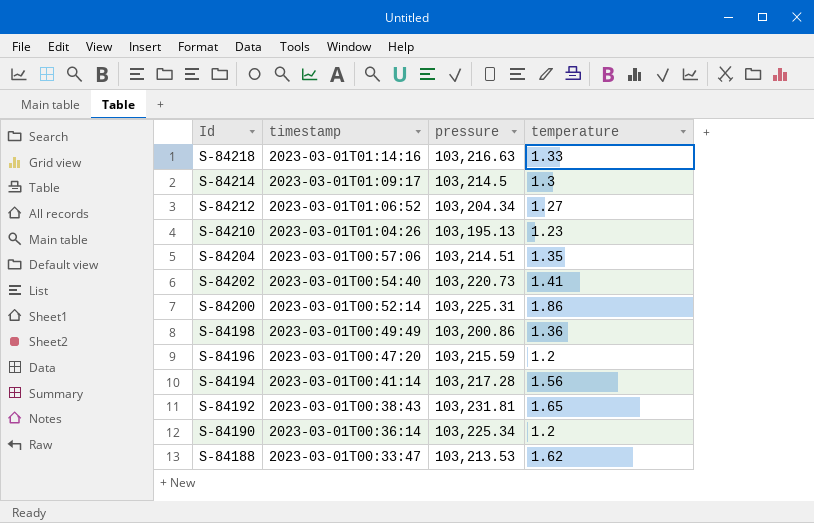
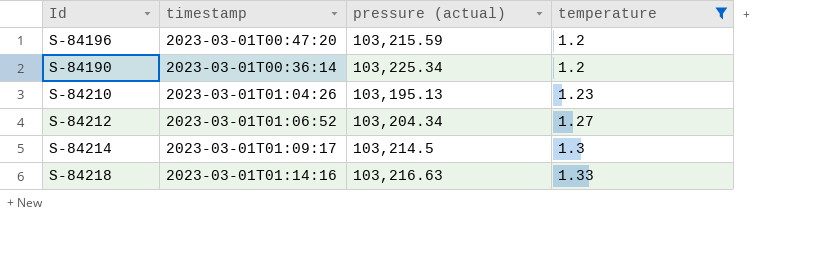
filter: none -> temperature <= 1.33
row order: Id descending -> temperature ascending
column name: pressure -> pressure (actual)

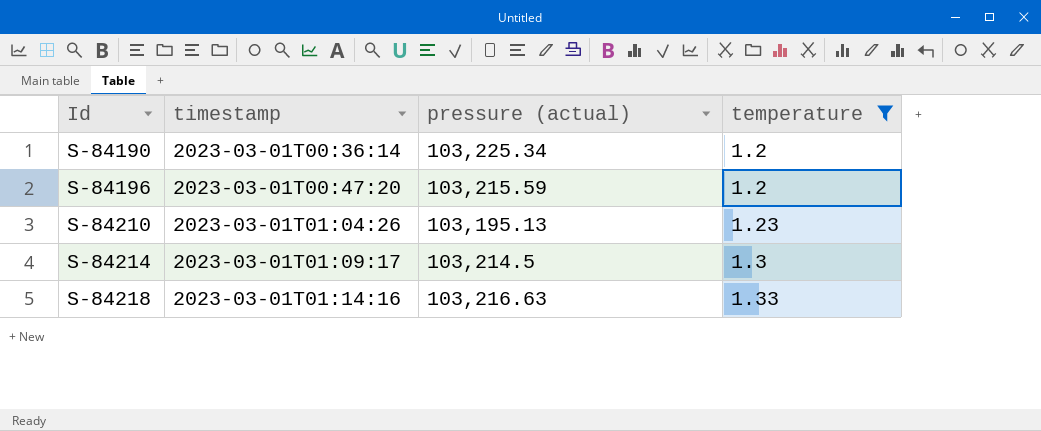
row order: temperature ascending -> Id ascending
row S-84212: 2023-03-01T01:06:52 | 103,204.34 | 1.27 -> none

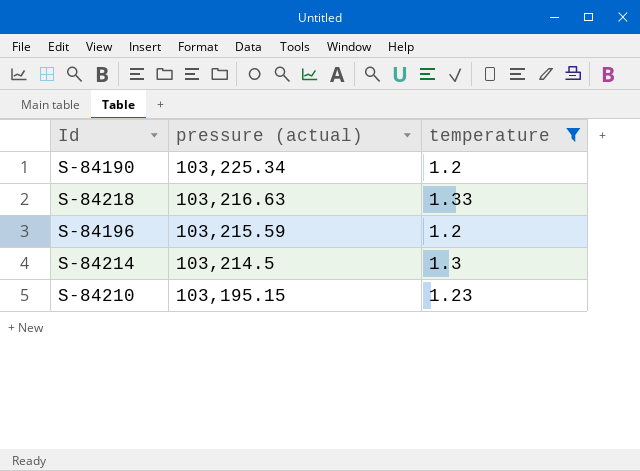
row order: Id ascending -> pressure (actual) descending
column timestamp | position: 2 -> none
S-84210 | pressure (actual): 103,195.13 -> 103,195.15

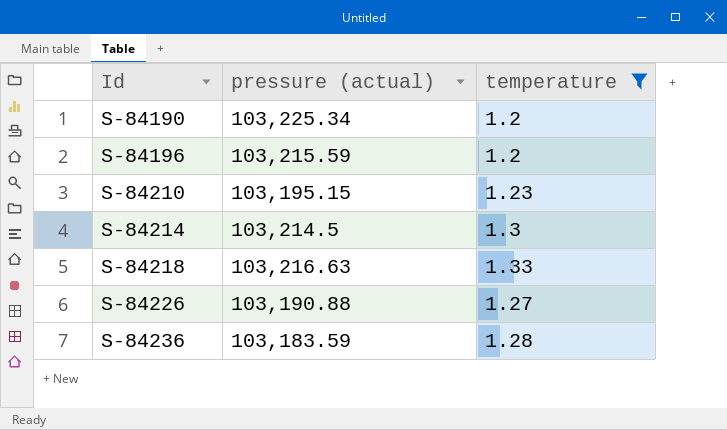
row order: pressure (actual) descending -> Id ascending
row S-84226: none -> 103,190.88 | 1.27
row S-84236: none -> 103,183.59 | 1.28

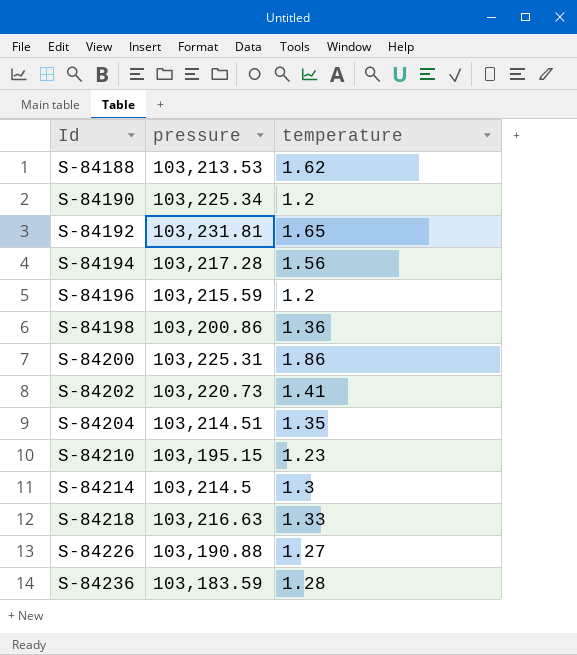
filter: temperature <= 1.33 -> none
column name: pressure (actual) -> pressure

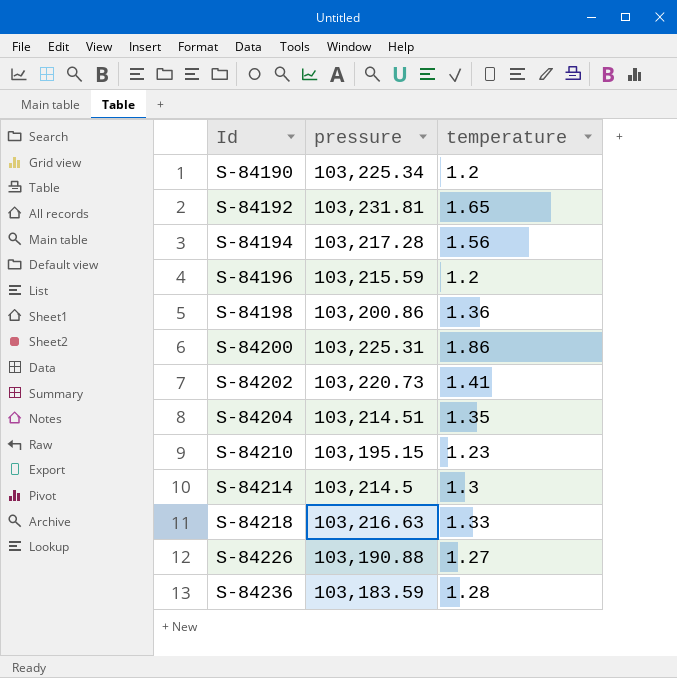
row S-84188: 103,213.53 | 1.62 -> none

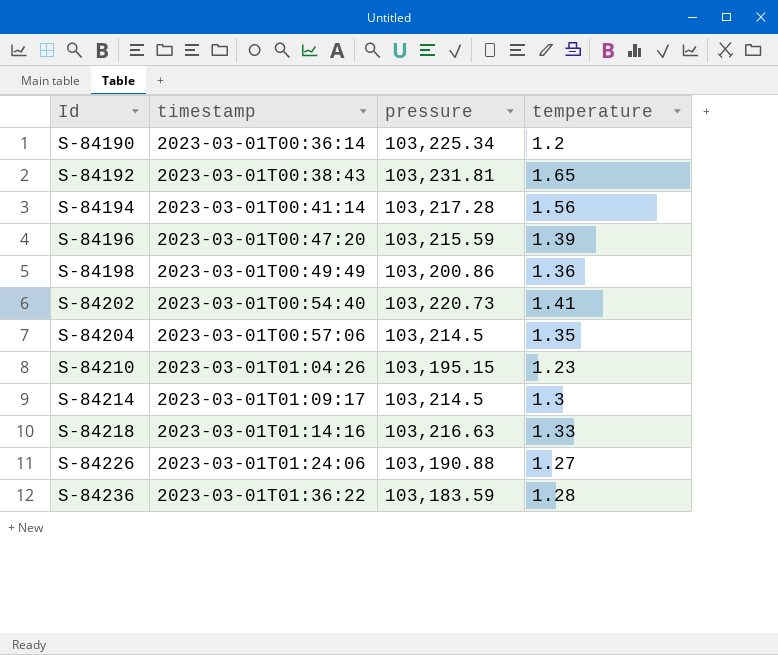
column timestamp | position: none -> 2
row S-84200: 103,225.31 | 1.86 -> none
S-84196 | temperature: 1.2 -> 1.39
S-84204 | pressure: 103,214.51 -> 103,214.5

